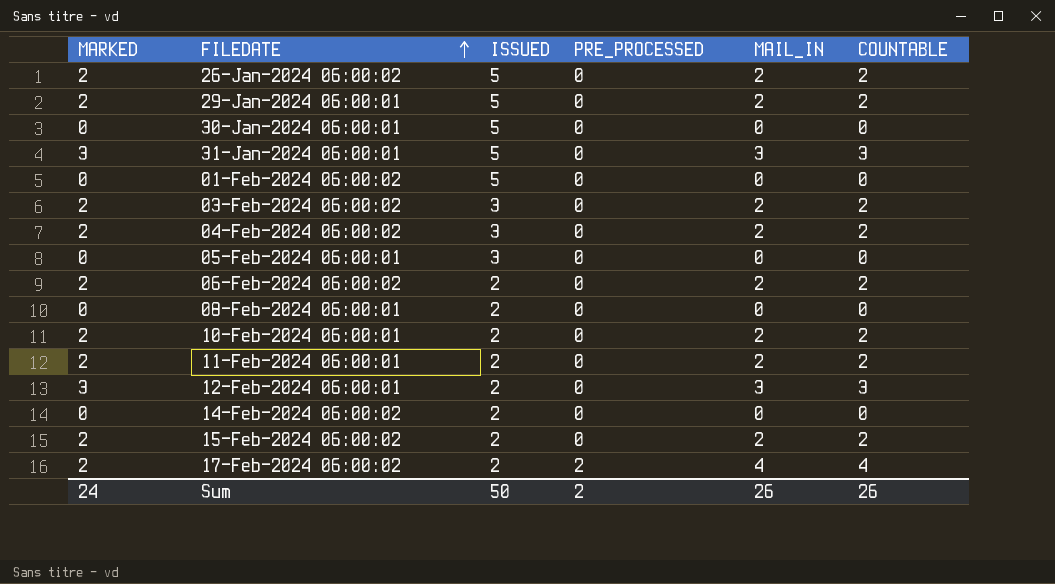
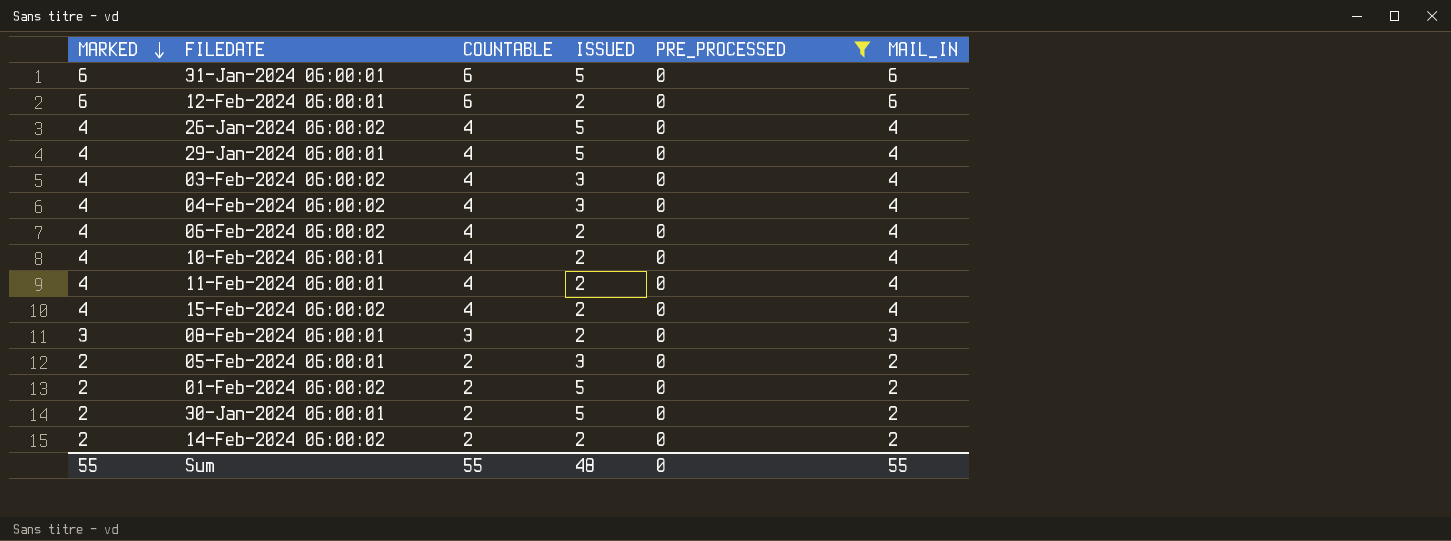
filter: none -> PRE_PROCESSED = 0
row order: FILEDATE ascending -> MARKED descending
column COUNTABLE | position: 6 -> 3
31-Jan-2024 06:00:01 | MARKED: 3 -> 6
31-Jan-2024 06:00:01 | COUNTABLE: 3 -> 6
31-Jan-2024 06:00:01 | MAIL_IN: 3 -> 6
12-Feb-2024 06:00:01 | MARKED: 3 -> 6
12-Feb-2024 06:00:01 | COUNTABLE: 3 -> 6
12-Feb-2024 06:00:01 | MAIL_IN: 3 -> 6
26-Jan-2024 06:00:02 | MARKED: 2 -> 4
26-Jan-2024 06:00:02 | COUNTABLE: 2 -> 4
26-Jan-2024 06:00:02 | MAIL_IN: 2 -> 4
29-Jan-2024 06:00:01 | MARKED: 2 -> 4
29-Jan-2024 06:00:01 | COUNTABLE: 2 -> 4
29-Jan-2024 06:00:01 | MAIL_IN: 2 -> 4
03-Feb-2024 06:00:02 | MARKED: 2 -> 4
03-Feb-2024 06:00:02 | COUNTABLE: 2 -> 4
03-Feb-2024 06:00:02 | MAIL_IN: 2 -> 4
04-Feb-2024 06:00:02 | MARKED: 2 -> 4
04-Feb-2024 06:00:02 | COUNTABLE: 2 -> 4
04-Feb-2024 06:00:02 | MAIL_IN: 2 -> 4
06-Feb-2024 06:00:02 | MARKED: 2 -> 4
06-Feb-2024 06:00:02 | COUNTABLE: 2 -> 4
06-Feb-2024 06:00:02 | MAIL_IN: 2 -> 4
10-Feb-2024 06:00:01 | MARKED: 2 -> 4
10-Feb-2024 06:00:01 | COUNTABLE: 2 -> 4
10-Feb-2024 06:00:01 | MAIL_IN: 2 -> 4
11-Feb-2024 06:00:01 | MARKED: 2 -> 4
11-Feb-2024 06:00:01 | COUNTABLE: 2 -> 4
11-Feb-2024 06:00:01 | MAIL_IN: 2 -> 4
15-Feb-2024 06:00:02 | MARKED: 2 -> 4
15-Feb-2024 06:00:02 | COUNTABLE: 2 -> 4
15-Feb-2024 06:00:02 | MAIL_IN: 2 -> 4
08-Feb-2024 06:00:01 | MARKED: 0 -> 3
08-Feb-2024 06:00:01 | COUNTABLE: 0 -> 3
08-Feb-2024 06:00:01 | MAIL_IN: 0 -> 3
05-Feb-2024 06:00:01 | MARKED: 0 -> 2
05-Feb-2024 06:00:01 | COUNTABLE: 0 -> 2
05-Feb-2024 06:00:01 | MAIL_IN: 0 -> 2
01-Feb-2024 06:00:02 | MARKED: 0 -> 2
01-Feb-2024 06:00:02 | COUNTABLE: 0 -> 2
01-Feb-2024 06:00:02 | MAIL_IN: 0 -> 2
30-Jan-2024 06:00:01 | MARKED: 0 -> 2
30-Jan-2024 06:00:01 | COUNTABLE: 0 -> 2
30-Jan-2024 06:00:01 | MAIL_IN: 0 -> 2
14-Feb-2024 06:00:02 | MARKED: 0 -> 2
14-Feb-2024 06:00:02 | COUNTABLE: 0 -> 2
14-Feb-2024 06:00:02 | MAIL_IN: 0 -> 2
Sum | MARKED: 24 -> 55
Sum | COUNTABLE: 26 -> 55
Sum | ISSUED: 50 -> 48
Sum | PRE_PROCESSED: 2 -> 0
Sum | MAIL_IN: 26 -> 55

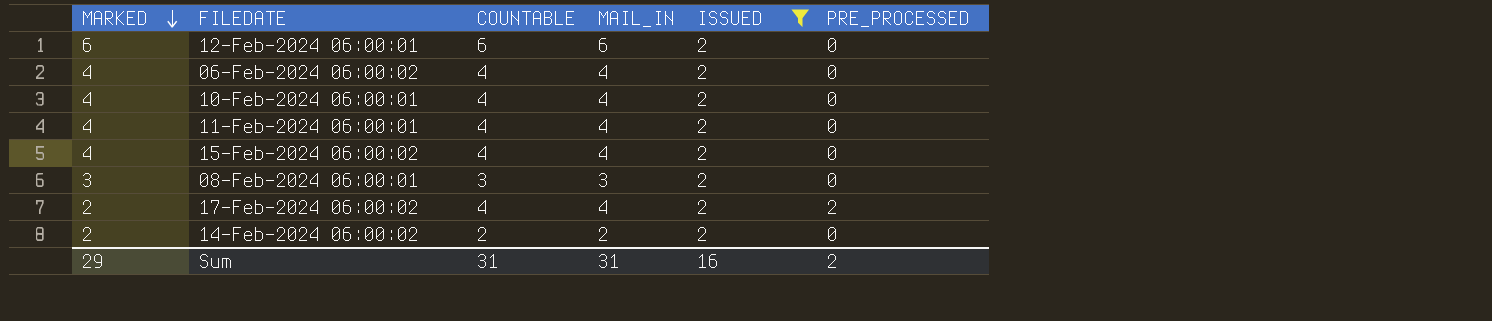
filter: PRE_PROCESSED = 0 -> ISSUED = 2
column MAIL_IN | position: 6 -> 4
Sum | MARKED: 55 -> 29
Sum | COUNTABLE: 55 -> 31
Sum | MAIL_IN: 55 -> 31
Sum | ISSUED: 48 -> 16
Sum | PRE_PROCESSED: 0 -> 2

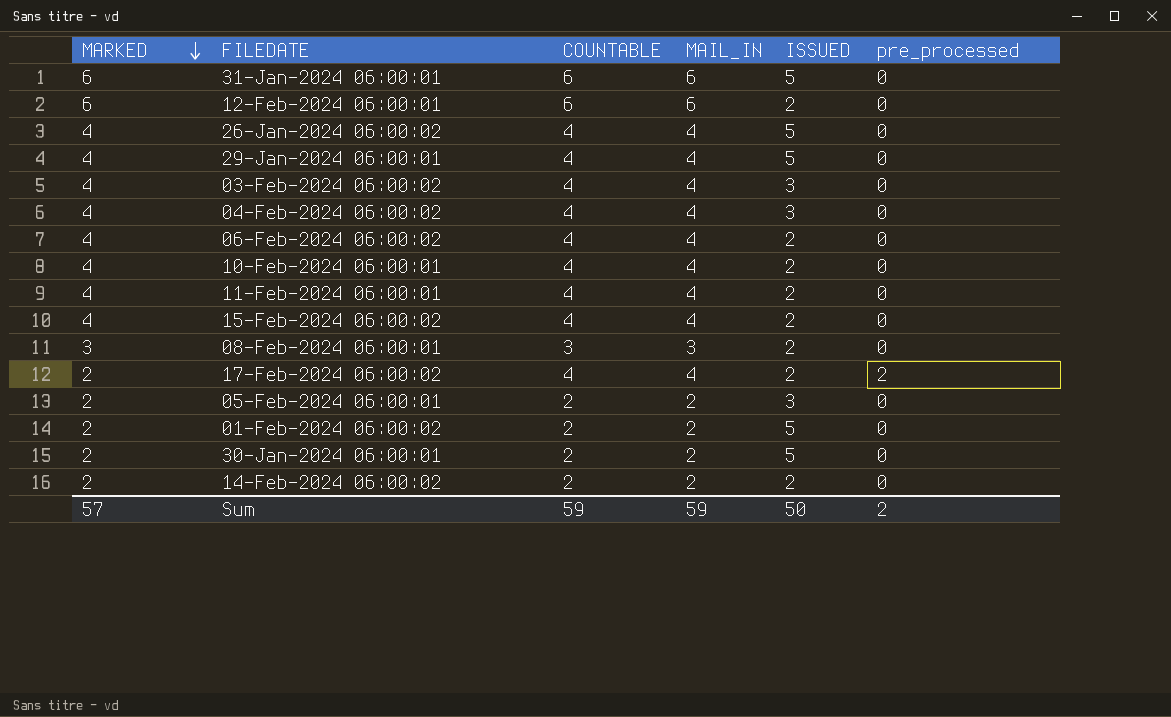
filter: ISSUED = 2 -> none
column name: PRE_PROCESSED -> pre_processed
Sum | MARKED: 29 -> 57
Sum | COUNTABLE: 31 -> 59
Sum | MAIL_IN: 31 -> 59
Sum | ISSUED: 16 -> 50

